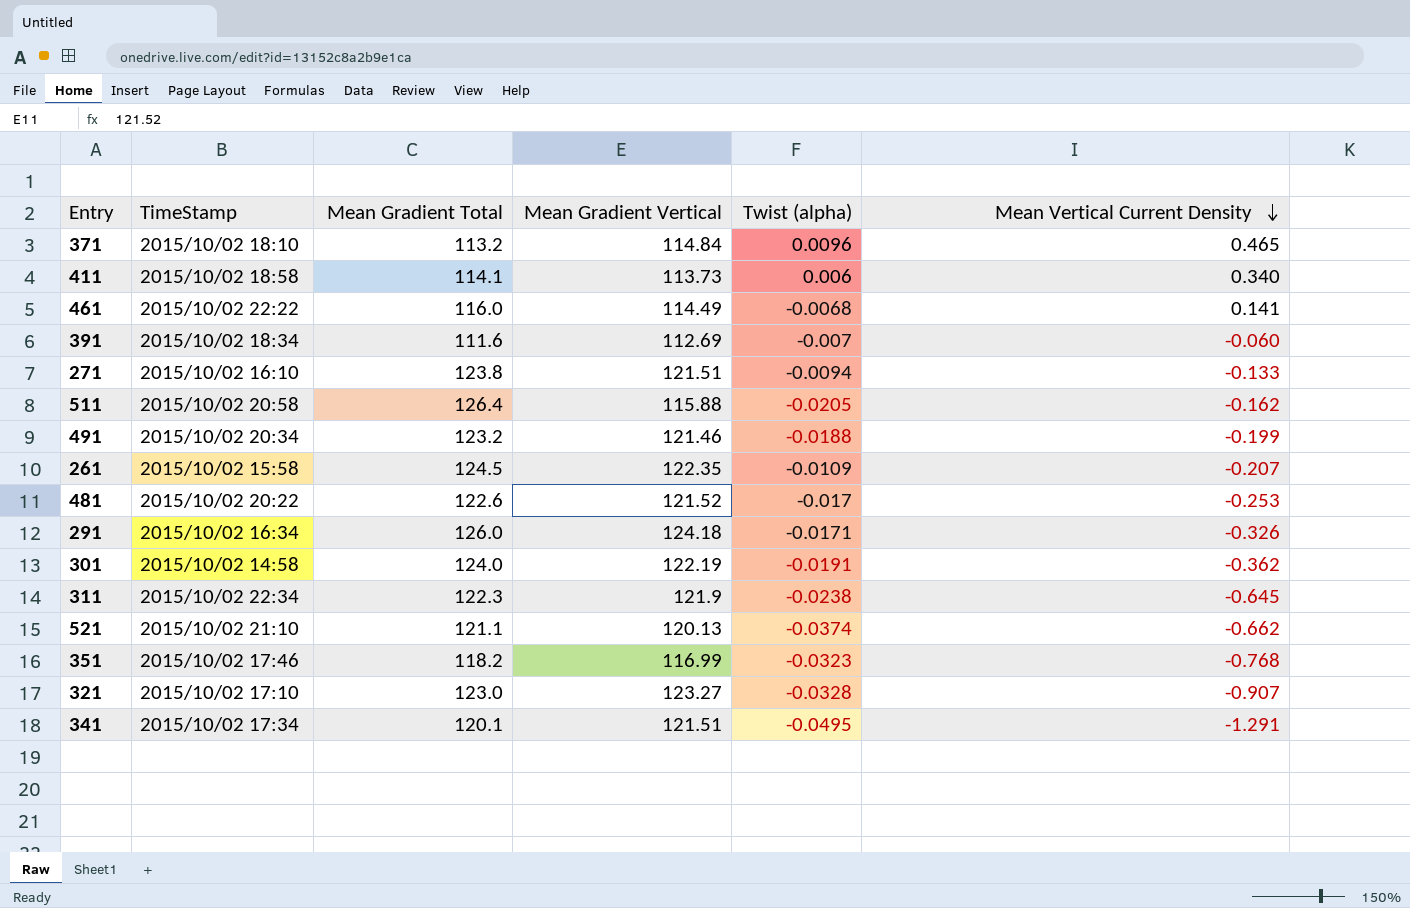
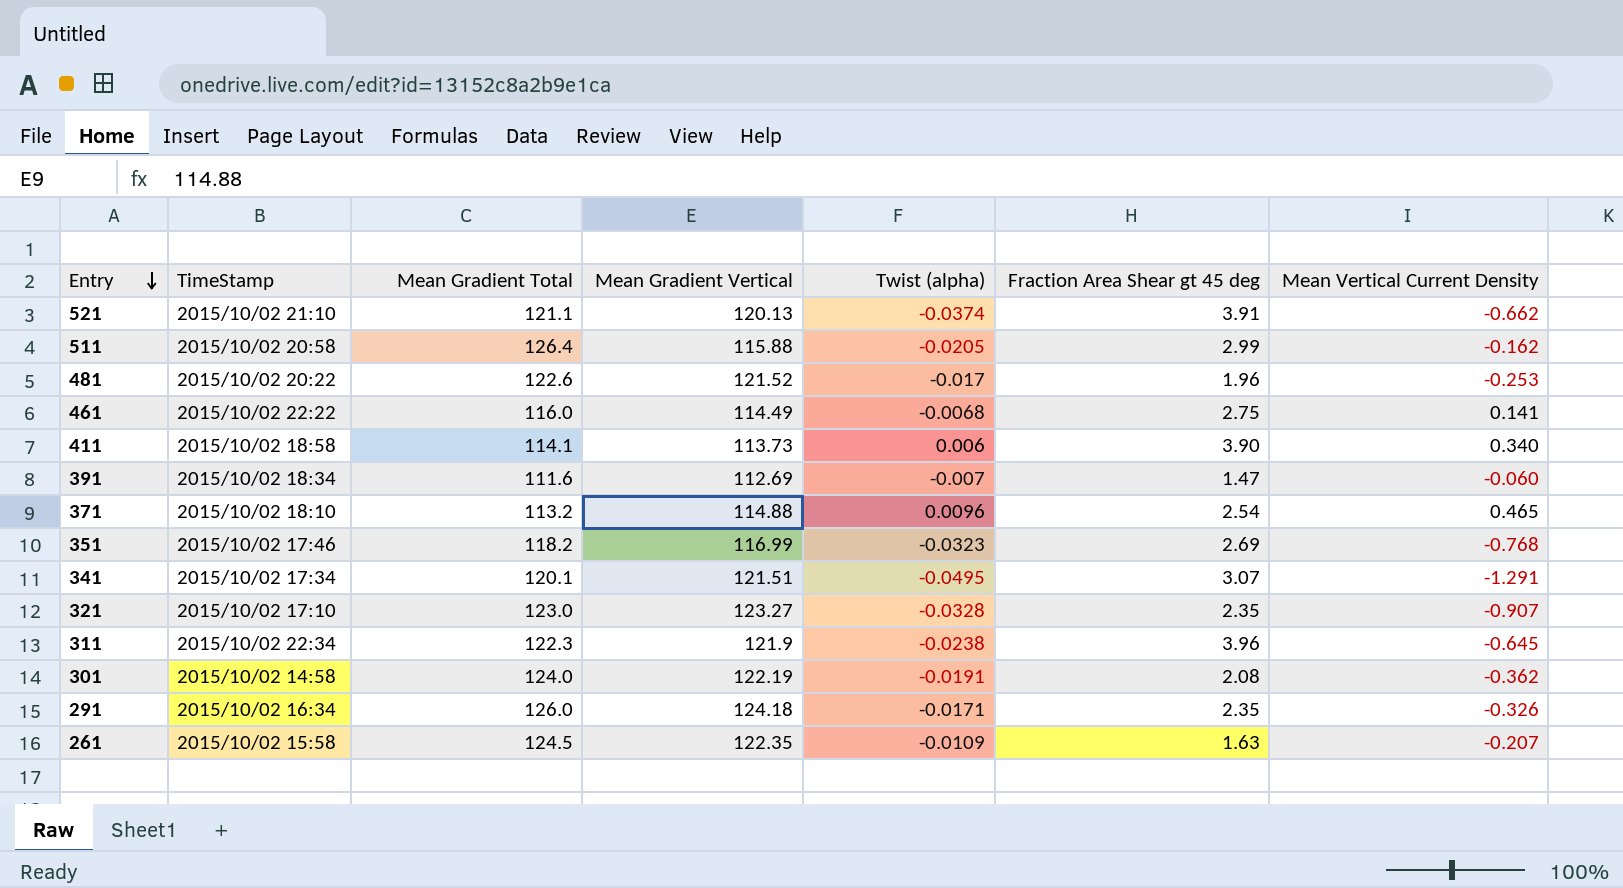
row order: Mean Vertical Current Density descending -> Entry descending
column Fraction Area Shear gt 45 deg | position: none -> 6
row 271: 2015/10/02 16:10 | 123.8 | 121.51 | -0.0094 | -0.133 -> none
row 491: 2015/10/02 20:34 | 123.2 | 121.46 | -0.0188 | -0.199 -> none
371 | Mean Gradient Vertical: 114.84 -> 114.88

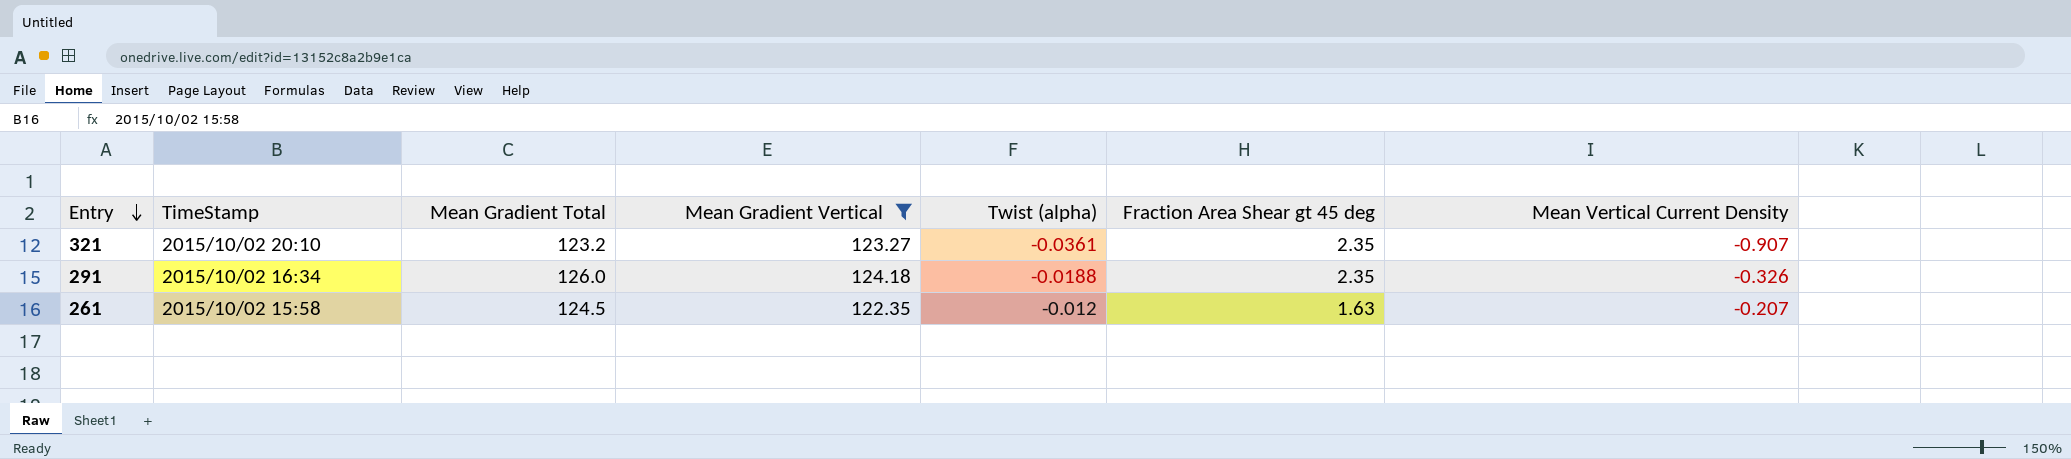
filter: none -> Mean Gradient Vertical >= 122.35
321 | TimeStamp: 2015/10/02 17:10 -> 2015/10/02 20:10
321 | Mean Gradient Total: 123.0 -> 123.2
321 | Twist (alpha): -0.0328 -> -0.0361
291 | Twist (alpha): -0.0171 -> -0.0188
261 | Twist (alpha): -0.0109 -> -0.012

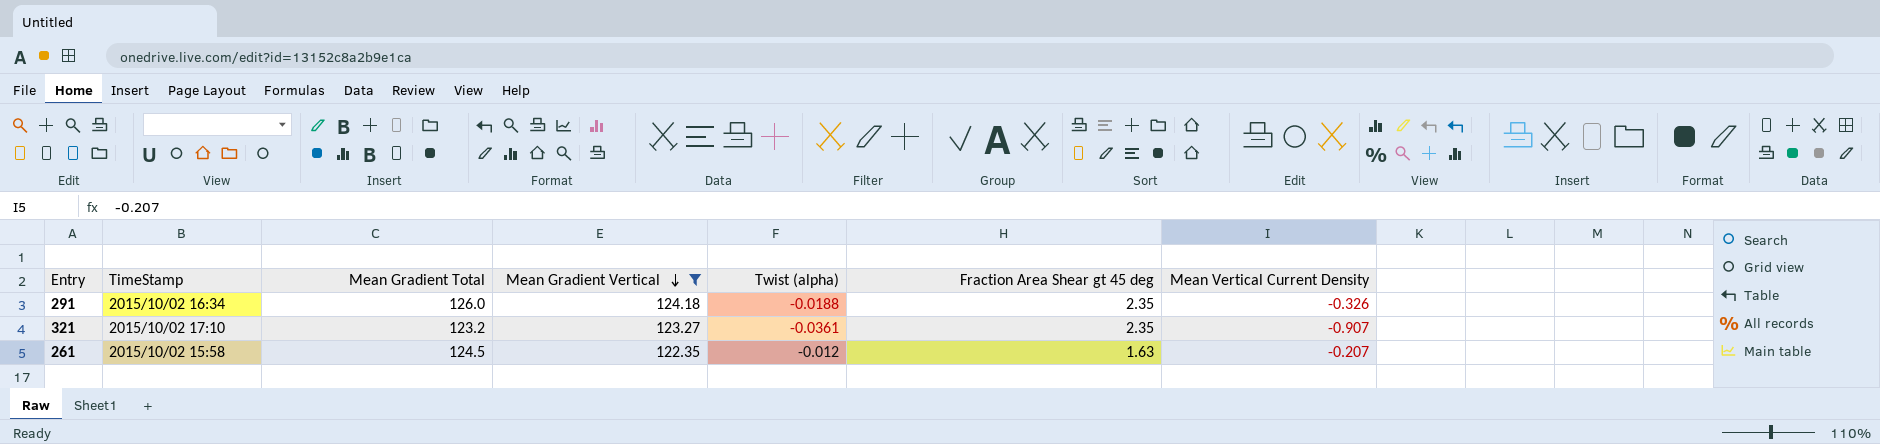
row order: Entry descending -> Mean Gradient Vertical descending
321 | TimeStamp: 2015/10/02 20:10 -> 2015/10/02 17:10

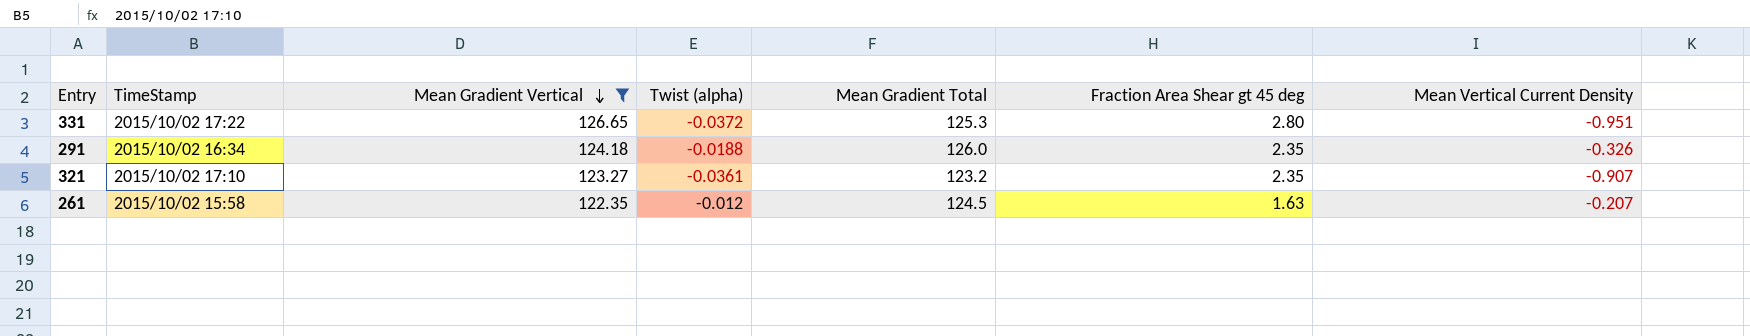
column Mean Gradient Total | position: 3 -> 5
row 331: none -> 2015/10/02 17:22 | 126.65 | -0.0372 | 125.3 | 2.80 | -0.951

